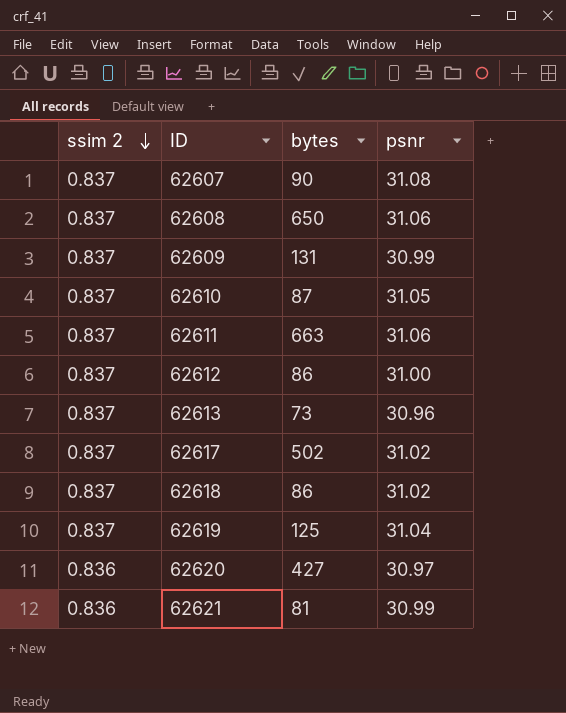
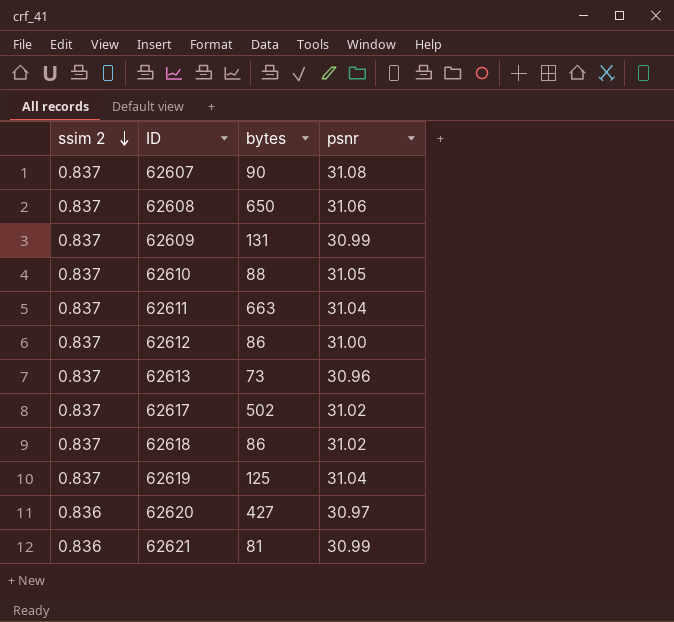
62610 | bytes: 87 -> 88
62611 | psnr: 31.06 -> 31.04

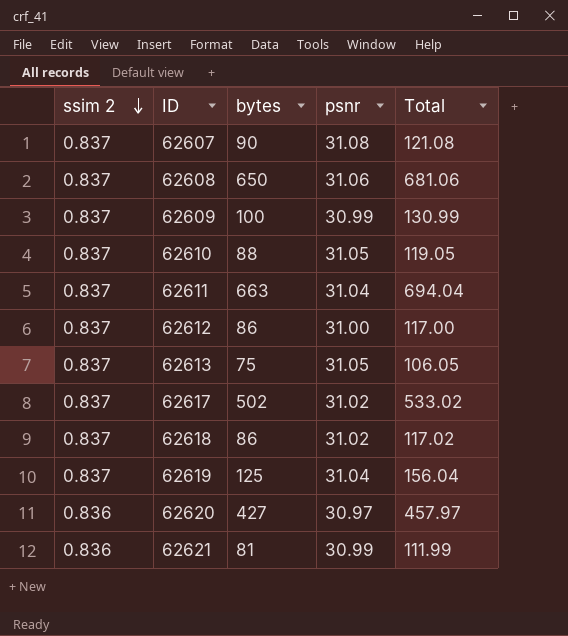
column Total | formula: none -> [bytes] + [psnr]
62609 | bytes: 131 -> 100
62613 | bytes: 73 -> 75
62613 | psnr: 30.96 -> 31.05

